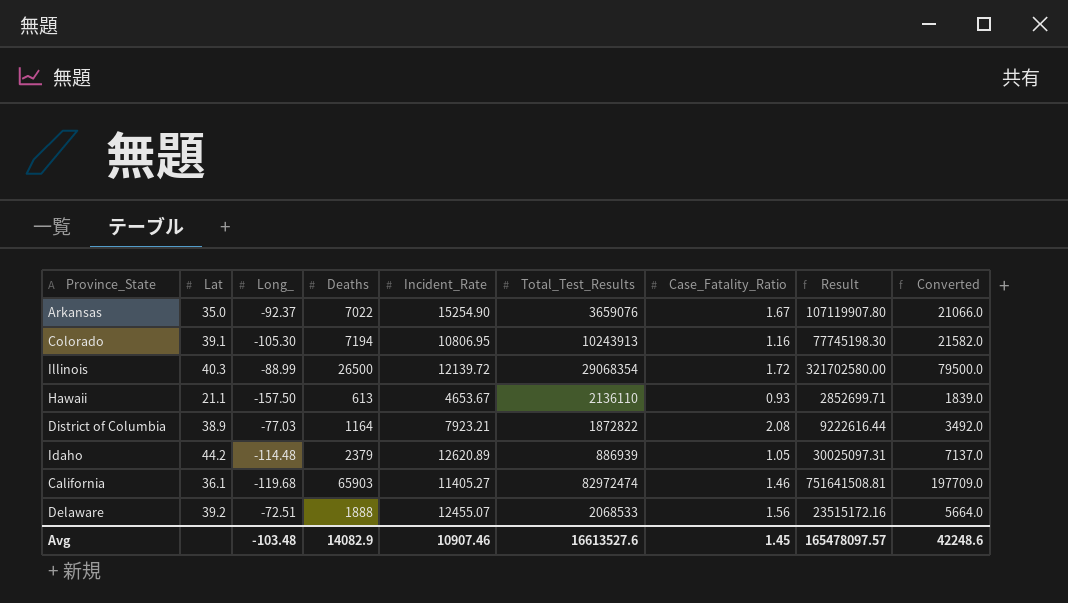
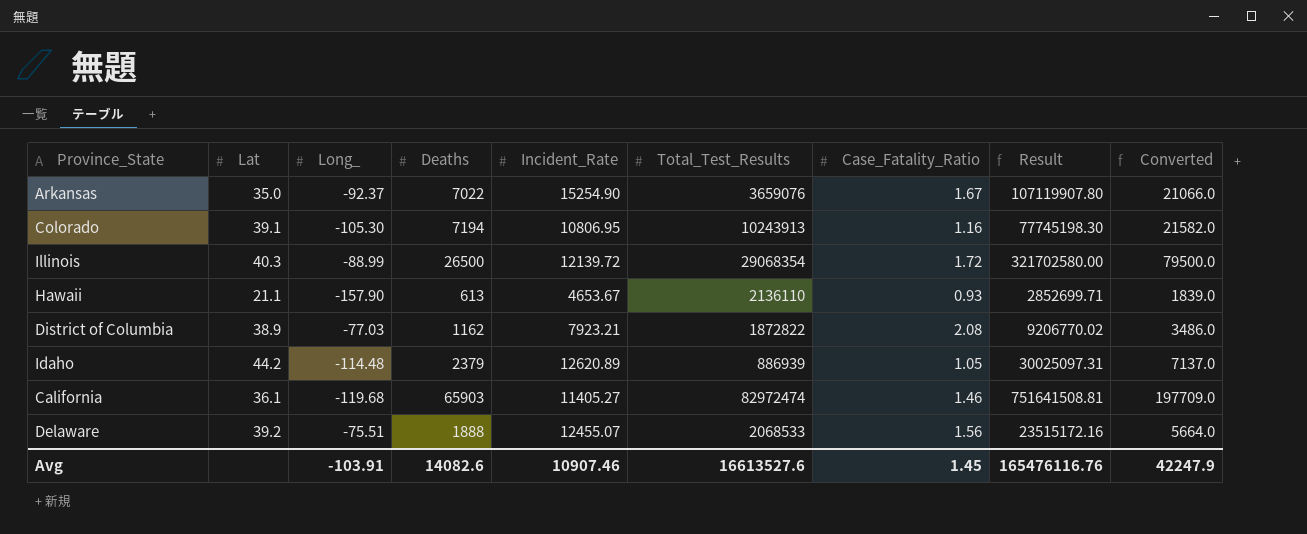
Hawaii | Long_: -157.50 -> -157.90
District of Columbia | Deaths: 1164 -> 1162
District of Columbia | Result: 9222616.44 -> 9206770.02
District of Columbia | Converted: 3492.0 -> 3486.0
Delaware | Long_: -72.51 -> -75.51
Avg | Long_: -103.48 -> -103.91
Avg | Deaths: 14082.9 -> 14082.6
Avg | Result: 165478097.57 -> 165476116.76
Avg | Converted: 42248.6 -> 42247.9

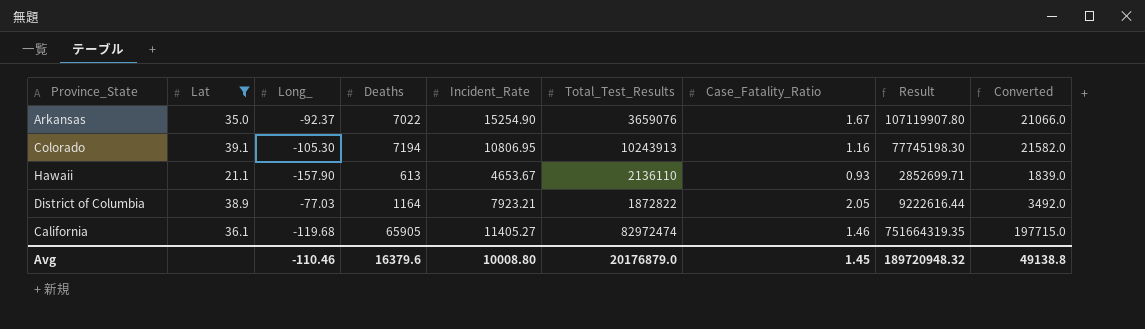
filter: none -> Lat <= 39.1
District of Columbia | Deaths: 1162 -> 1164
District of Columbia | Case_Fatality_Ratio: 2.08 -> 2.05
District of Columbia | Result: 9206770.02 -> 9222616.44
District of Columbia | Converted: 3486.0 -> 3492.0
California | Deaths: 65903 -> 65905
California | Result: 751641508.81 -> 751664319.35
California | Converted: 197709.0 -> 197715.0
Avg | Long_: -103.91 -> -110.46
Avg | Deaths: 14082.6 -> 16379.6
Avg | Incident_Rate: 10907.46 -> 10008.80
Avg | Total_Test_Results: 16613527.6 -> 20176879.0
Avg | Result: 165476116.76 -> 189720948.32
Avg | Converted: 42247.9 -> 49138.8

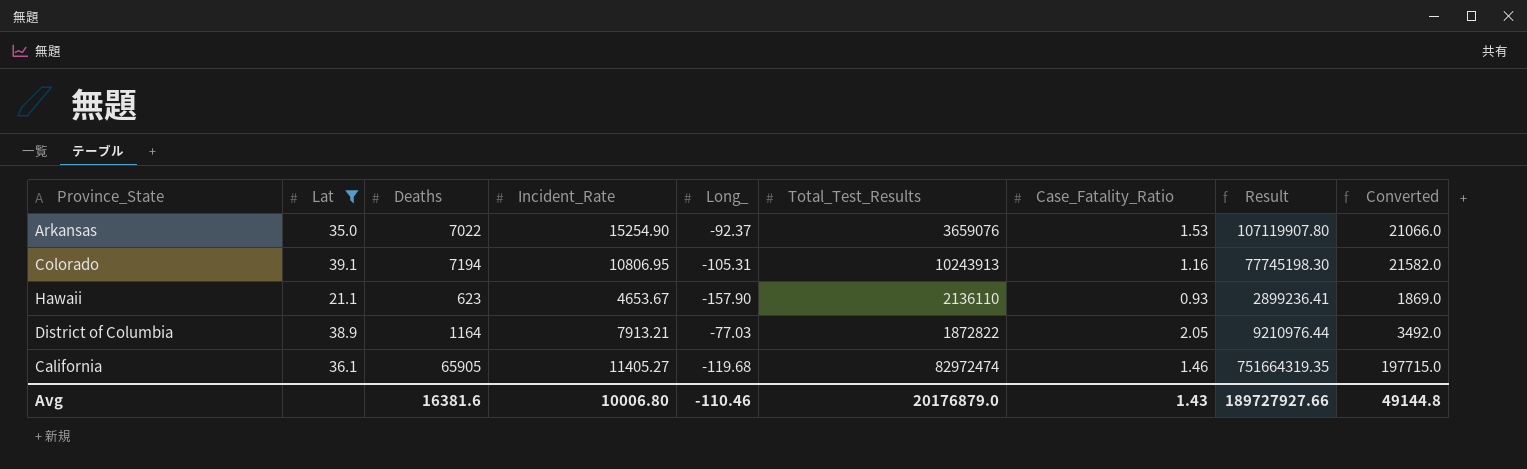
column Long_ | position: 3 -> 5
Arkansas | Case_Fatality_Ratio: 1.67 -> 1.53
Colorado | Long_: -105.30 -> -105.31
Hawaii | Deaths: 613 -> 623
Hawaii | Result: 2852699.71 -> 2899236.41
Hawaii | Converted: 1839.0 -> 1869.0
District of Columbia | Incident_Rate: 7923.21 -> 7913.21
District of Columbia | Result: 9222616.44 -> 9210976.44
Avg | Deaths: 16379.6 -> 16381.6
Avg | Incident_Rate: 10008.80 -> 10006.80
Avg | Case_Fatality_Ratio: 1.45 -> 1.43
Avg | Result: 189720948.32 -> 189727927.66
Avg | Converted: 49138.8 -> 49144.8

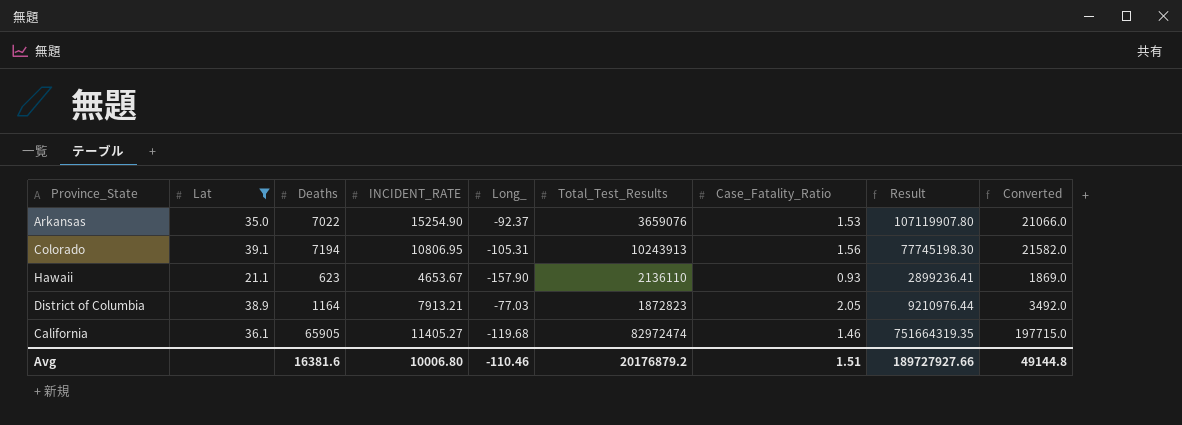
column name: Incident_Rate -> INCIDENT_RATE
Colorado | Case_Fatality_Ratio: 1.16 -> 1.56
District of Columbia | Total_Test_Results: 1872822 -> 1872823
Avg | Total_Test_Results: 20176879.0 -> 20176879.2
Avg | Case_Fatality_Ratio: 1.43 -> 1.51

